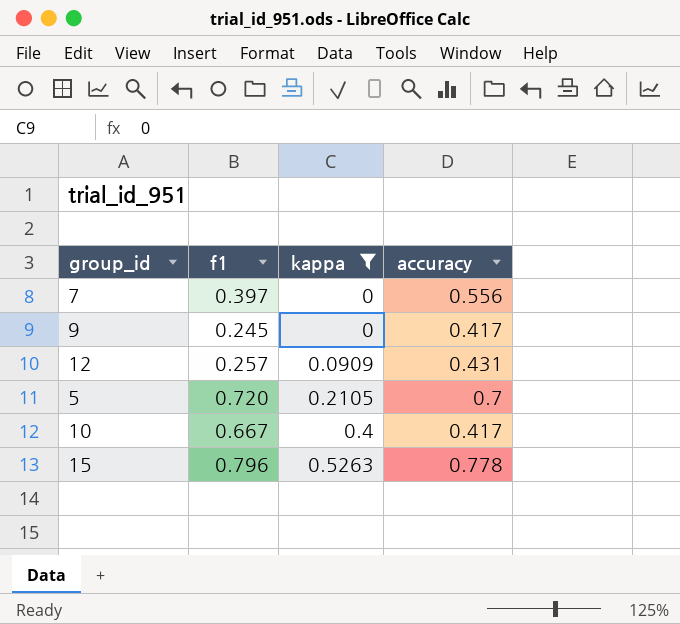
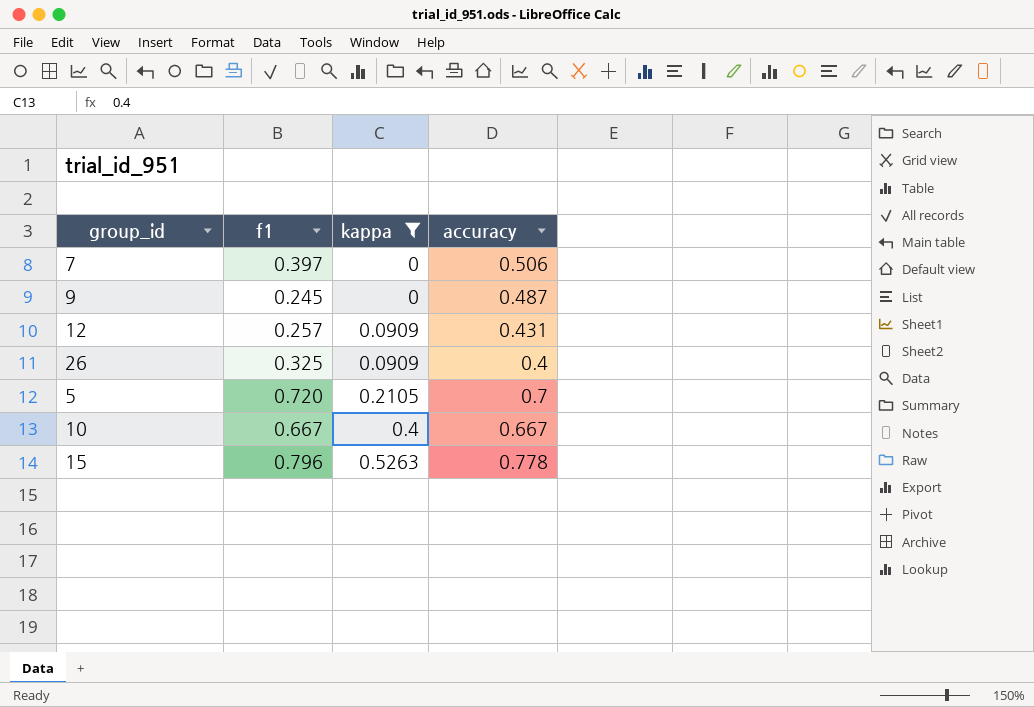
7 | accuracy: 0.556 -> 0.506
9 | accuracy: 0.417 -> 0.487
row 26: none -> 0.325 | 0.0909 | 0.4
10 | accuracy: 0.417 -> 0.667

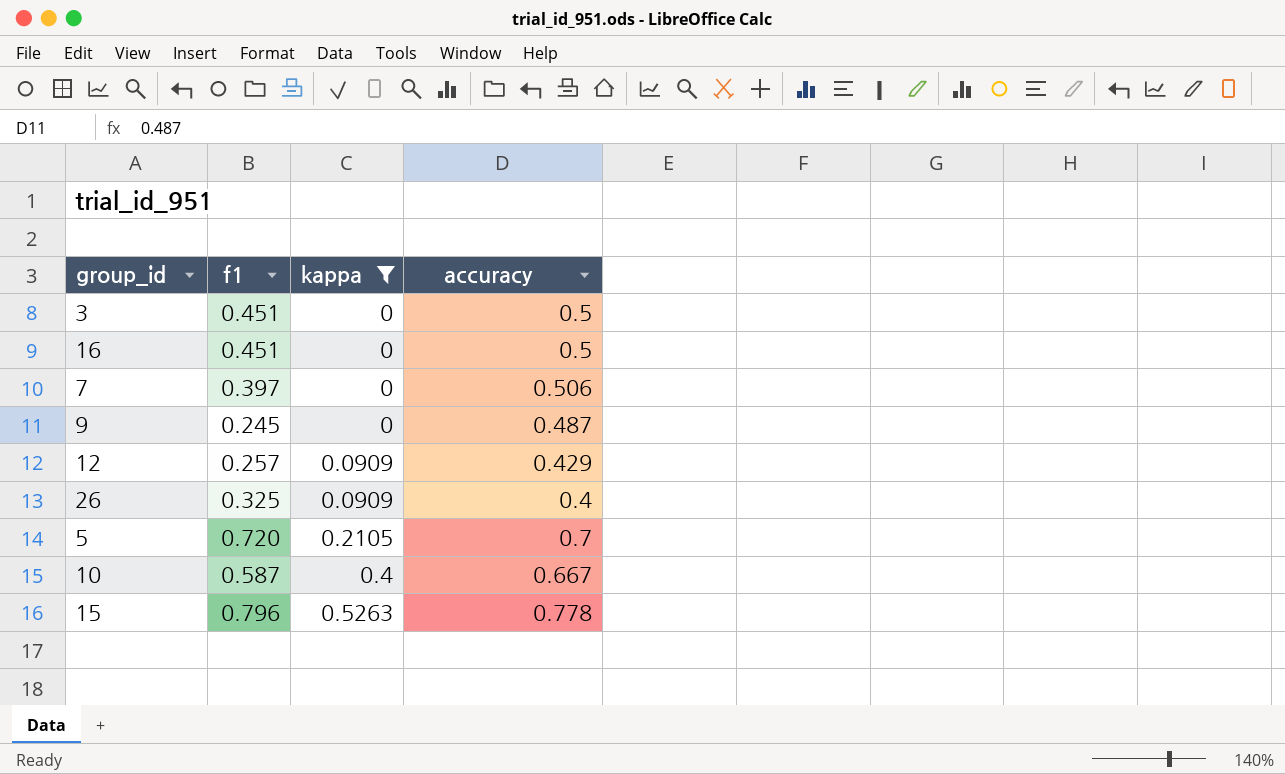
row 3: none -> 0.451 | 0 | 0.5
row 16: none -> 0.451 | 0 | 0.5
12 | accuracy: 0.431 -> 0.429
10 | f1: 0.667 -> 0.587

